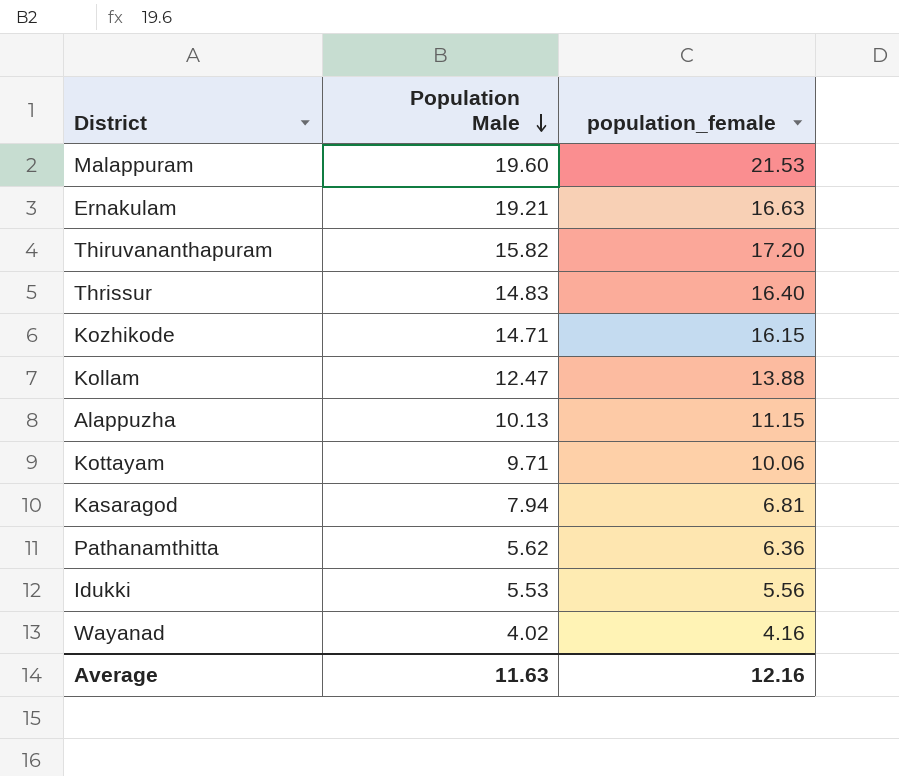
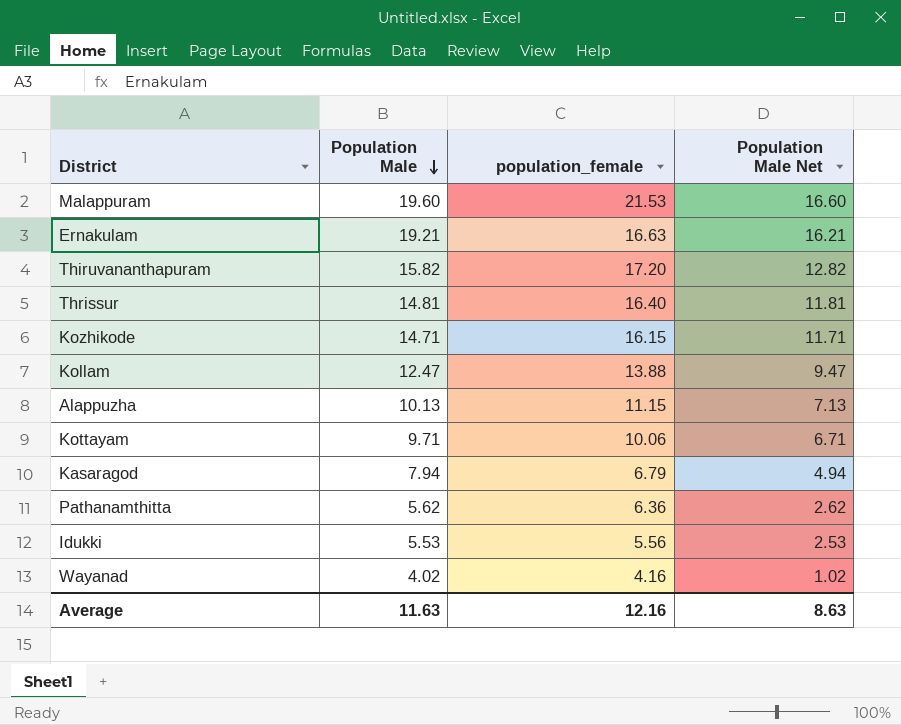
column Population Male Net | formula: none -> [Population Male] - 3
Thrissur | Population Male: 14.83 -> 14.81
Kasaragod | population_female: 6.81 -> 6.79

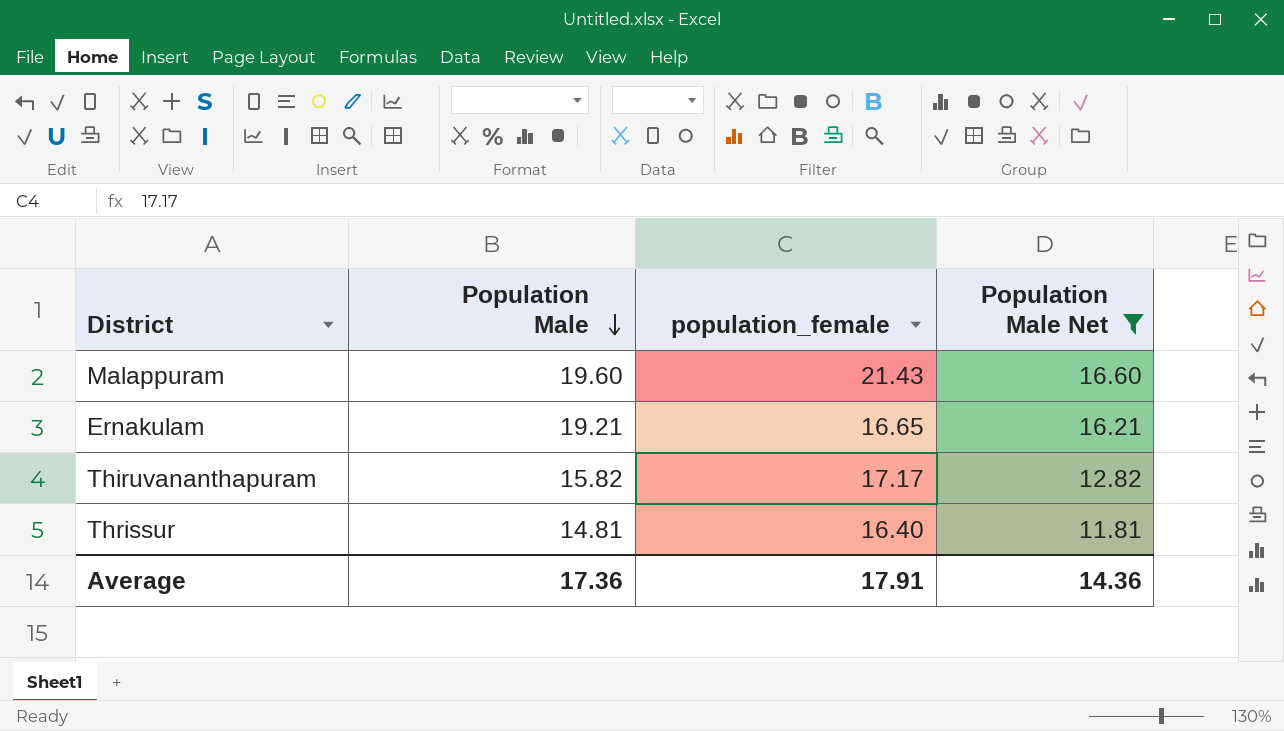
filter: none -> Population Male Net >= 11.81
Malappuram | population_female: 21.53 -> 21.43
Ernakulam | population_female: 16.63 -> 16.65
Thiruvananthapuram | population_female: 17.20 -> 17.17
Average | Population Male: 11.63 -> 17.36
Average | population_female: 12.16 -> 17.91
Average | Population Male Net: 8.63 -> 14.36

